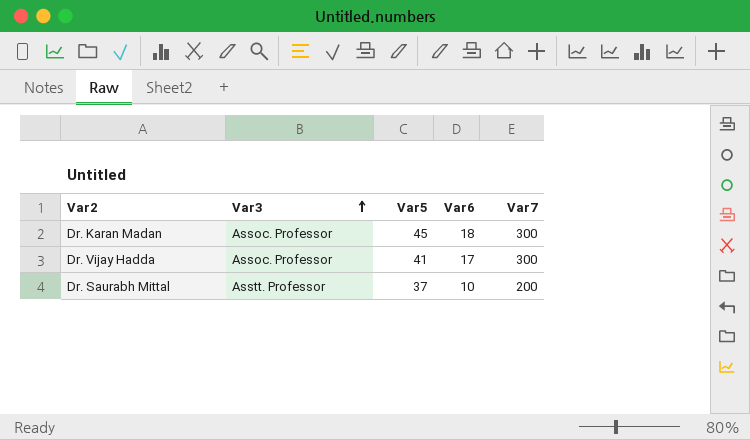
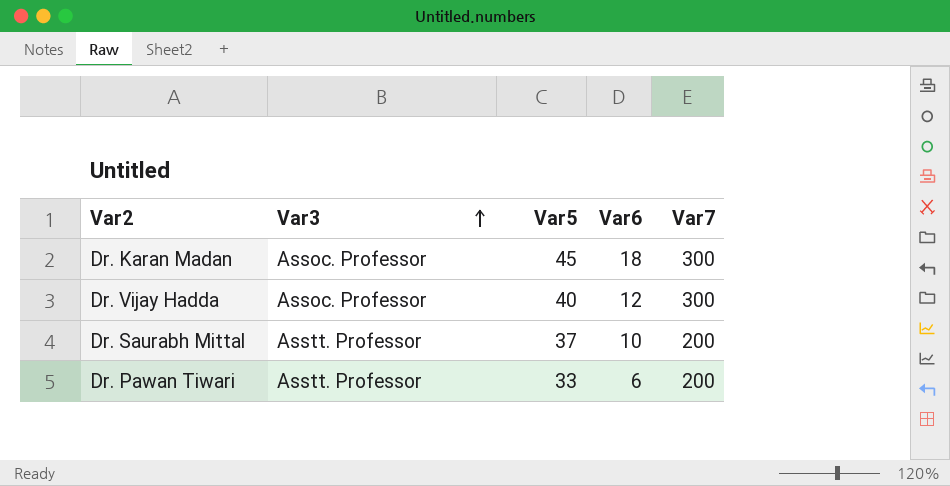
Dr. Vijay Hadda | Var5: 41 -> 40
Dr. Vijay Hadda | Var6: 17 -> 12
row Dr. Pawan Tiwari: none -> Asstt. Professor | 33 | 6 | 200

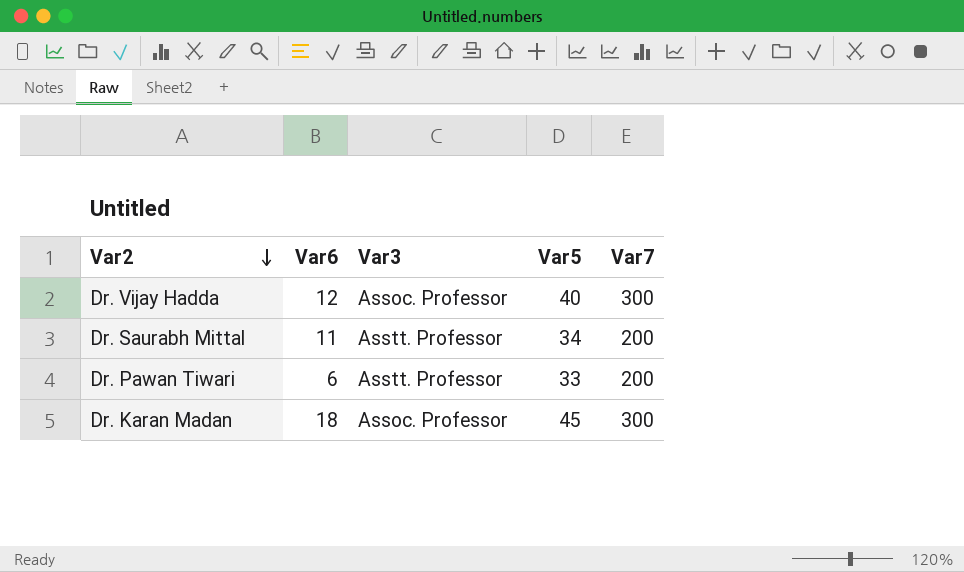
row order: Var3 ascending -> Var2 descending
column Var6 | position: 4 -> 2
Dr. Saurabh Mittal | Var6: 10 -> 11
Dr. Saurabh Mittal | Var5: 37 -> 34

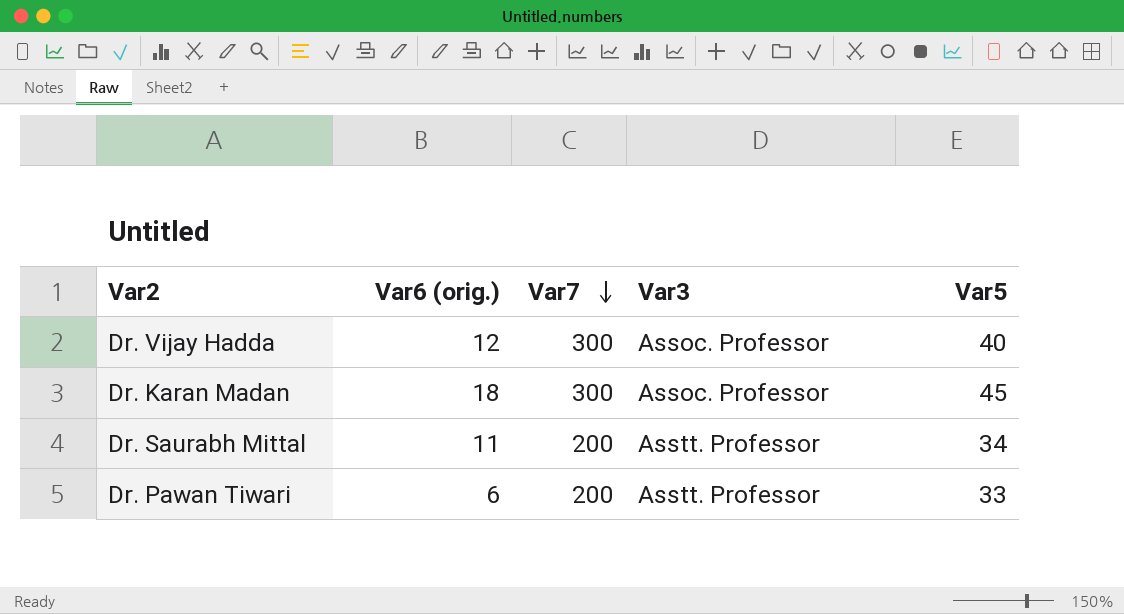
row order: Var2 descending -> Var7 descending
column name: Var6 -> Var6 (orig.)
column Var7 | position: 5 -> 3

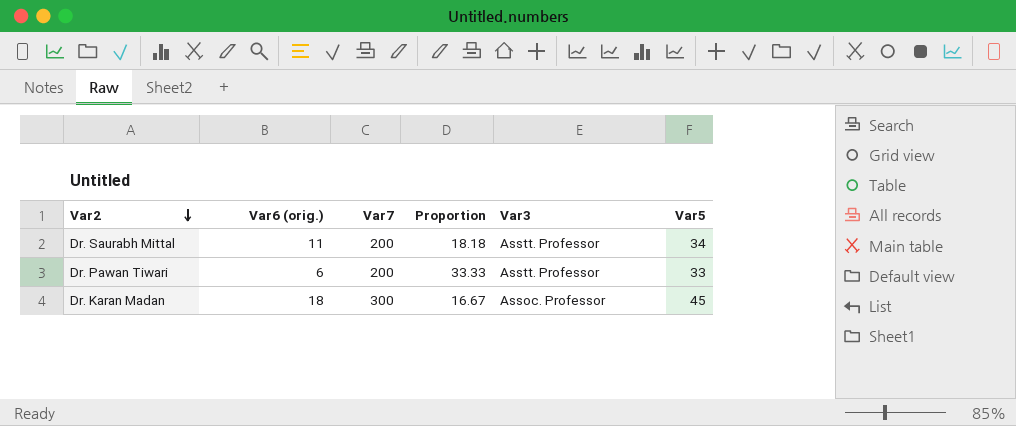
row order: Var7 descending -> Var2 descending
column Proportion | formula: none -> [Var7] / [Var6 (orig.)]
row Dr. Vijay Hadda: 12 | 300 | Assoc. Professor | 40 -> none

